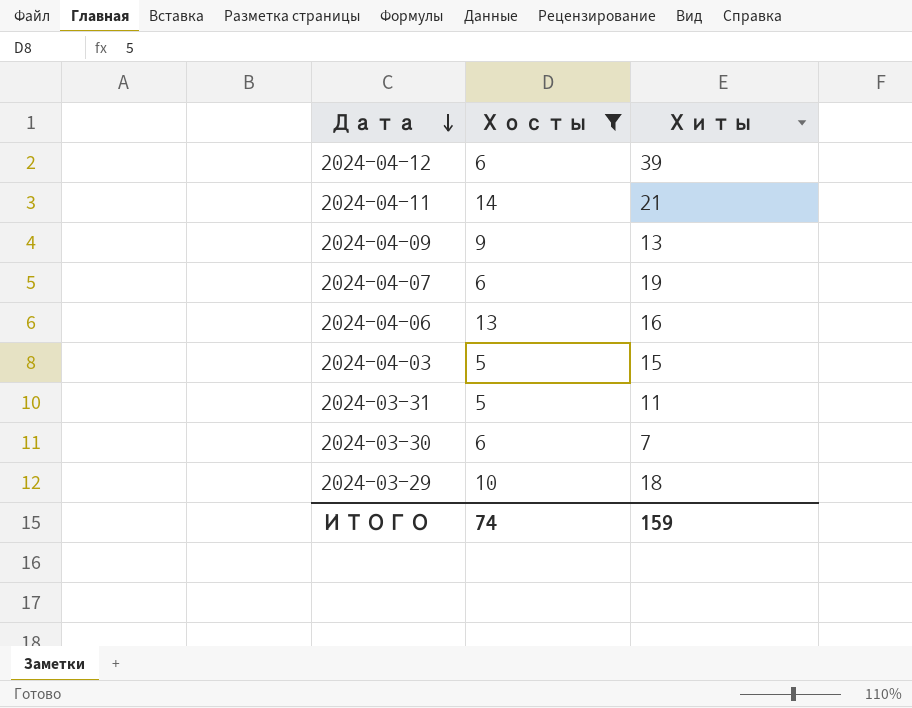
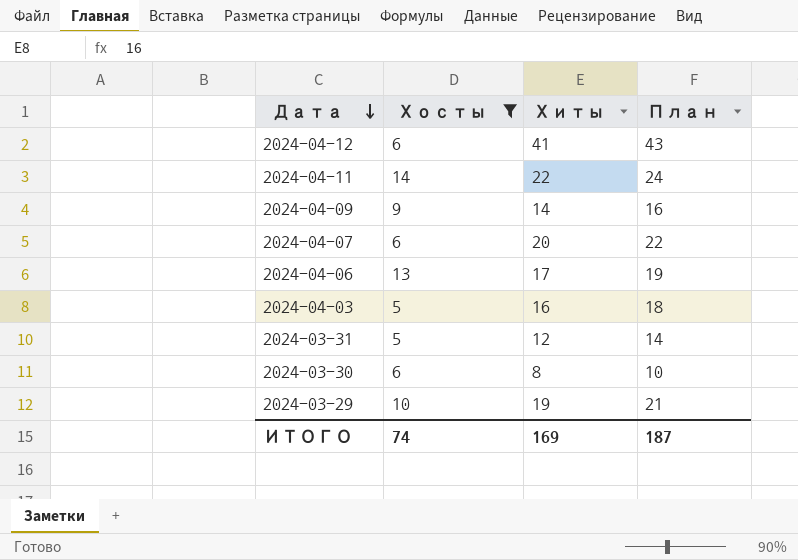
column План | formula: none -> [Хиты] + 2
2024-04-12 | Хиты: 39 -> 41
2024-04-11 | Хиты: 21 -> 22
2024-04-09 | Хиты: 13 -> 14
2024-04-07 | Хиты: 19 -> 20
2024-04-06 | Хиты: 16 -> 17
2024-04-03 | Хиты: 15 -> 16
2024-03-31 | Хиты: 11 -> 12
2024-03-30 | Хиты: 7 -> 8
2024-03-29 | Хиты: 18 -> 19
ИТОГО | Хиты: 159 -> 169

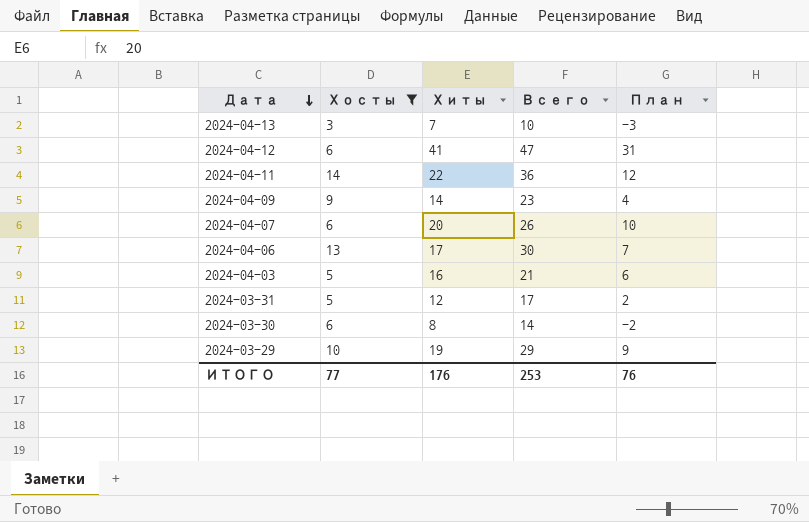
column Всего | formula: none -> [Хосты] + [Хиты]
column План | formula: [Хиты] + 2 -> [Хиты] - 10
row 2024-04-13: none -> 3 | 7 | 10 | -3
ИТОГО | Хосты: 74 -> 77
ИТОГО | Хиты: 169 -> 176
ИТОГО | План: 187 -> 76

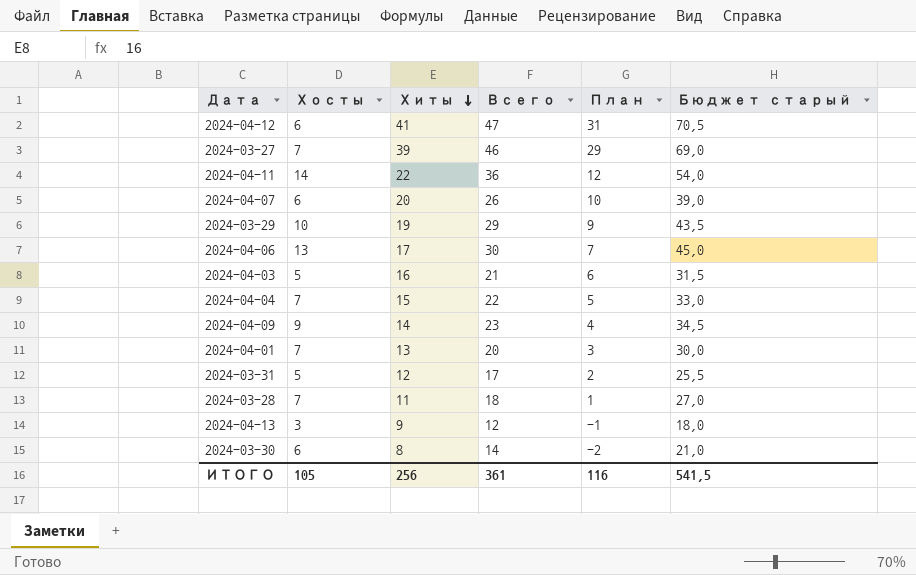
filter: Хосты != 7 -> none
row order: Дата descending -> Хиты descending
column Бюджет старый | formula: none -> [Всего] * 1,5
2024-04-13 | Хиты: 7 -> 9
2024-04-13 | Всего: 10 -> 12
2024-04-13 | План: -3 -> -1
ИТОГО | Хосты: 77 -> 105
ИТОГО | Хиты: 176 -> 256
ИТОГО | Всего: 253 -> 361
ИТОГО | План: 76 -> 116

